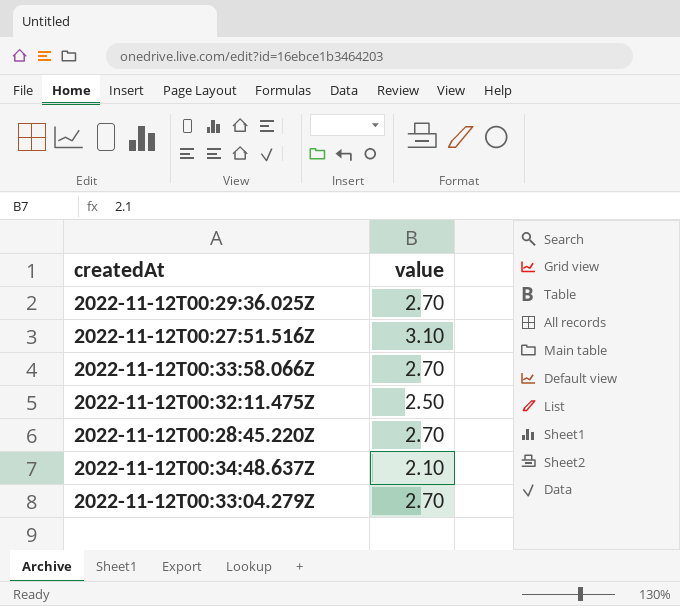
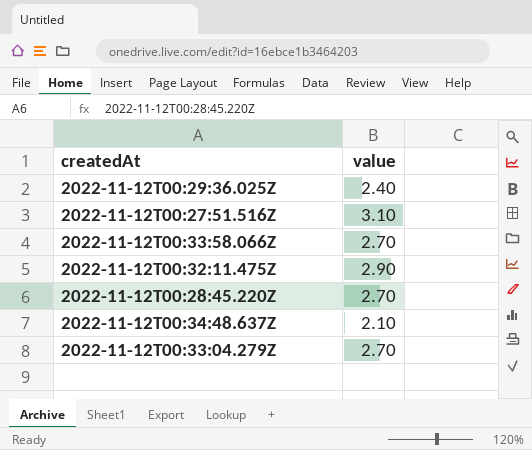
2022-11-12T00:29:36.025Z | value: 2.70 -> 2.40
2022-11-12T00:32:11.475Z | value: 2.50 -> 2.90

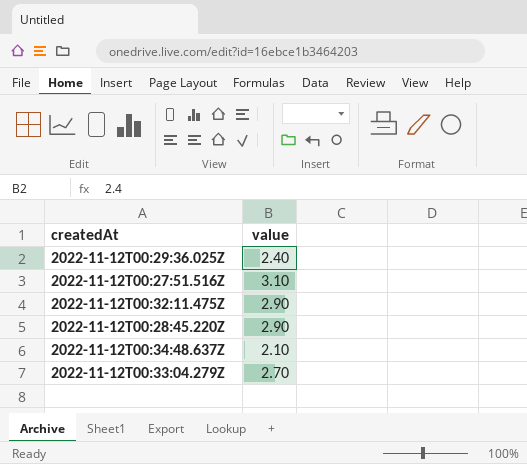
row 2022-11-12T00:33:58.066Z: 2.70 -> none
2022-11-12T00:28:45.220Z | value: 2.70 -> 2.90

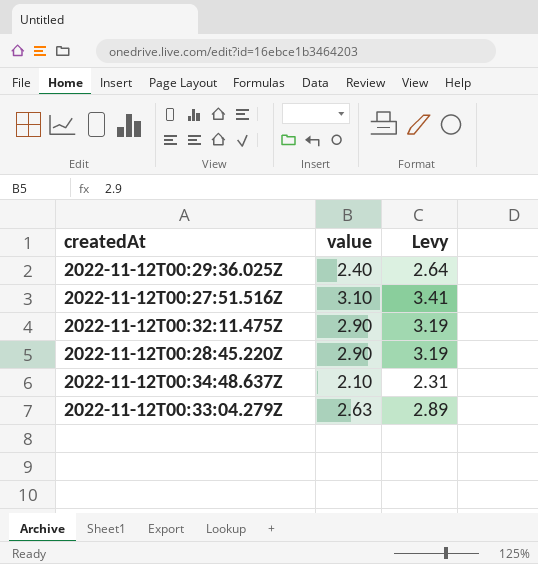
column Levy | formula: none -> [value] * 1.1
2022-11-12T00:33:04.279Z | value: 2.70 -> 2.63

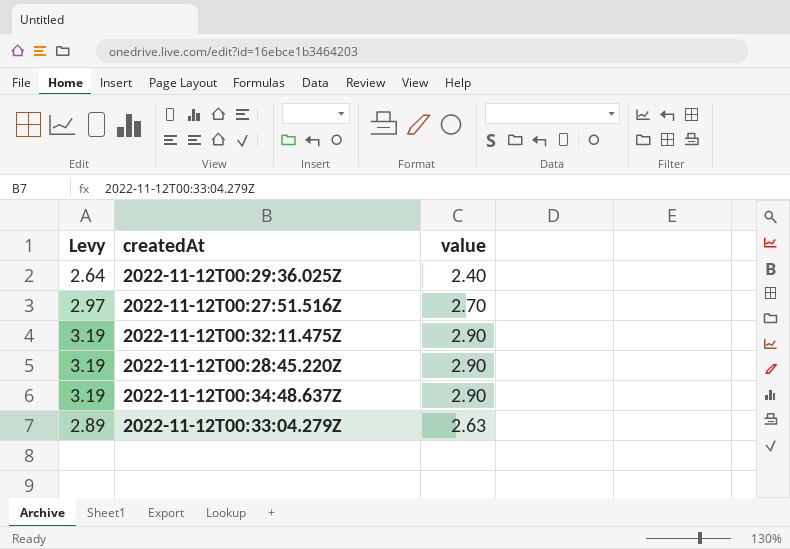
column Levy | position: 3 -> 1
2022-11-12T00:27:51.516Z | Levy: 3.41 -> 2.97
2022-11-12T00:27:51.516Z | value: 3.10 -> 2.70
2022-11-12T00:34:48.637Z | Levy: 2.31 -> 3.19
2022-11-12T00:34:48.637Z | value: 2.10 -> 2.90

